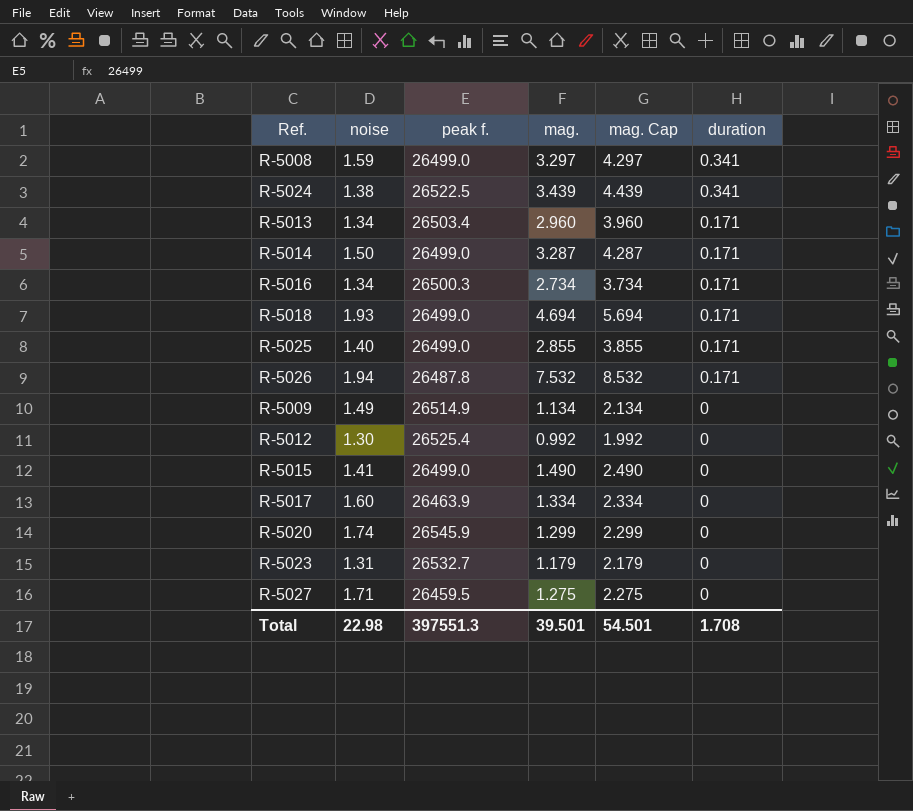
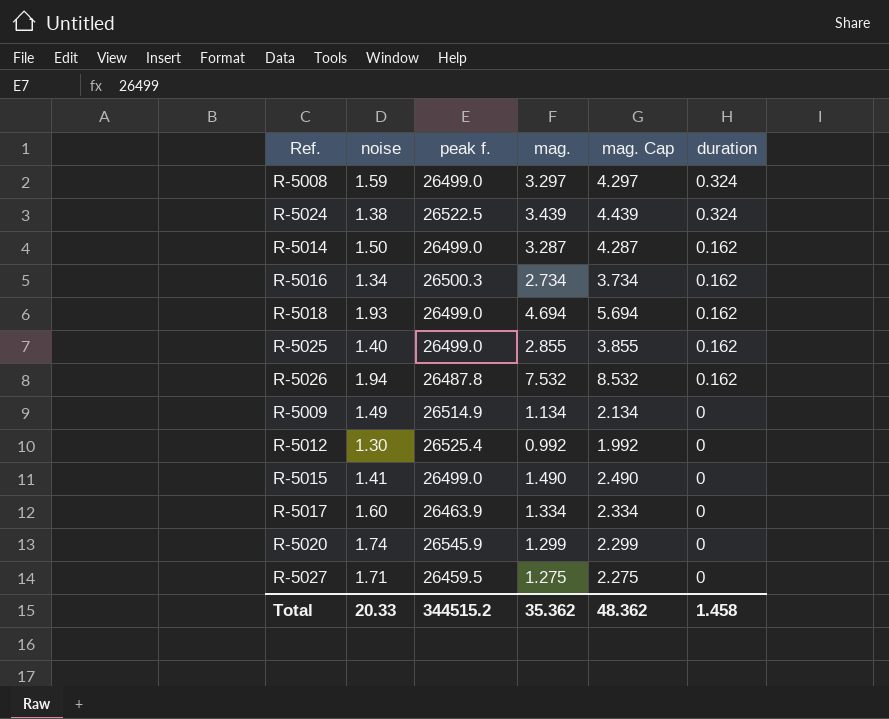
row R-5013: 1.34 | 26503.4 | 2.960 | 3.960 | 0.171 -> none
row R-5023: 1.31 | 26532.7 | 1.179 | 2.179 | 0 -> none
R-5008 | duration: 0.341 -> 0.324
R-5024 | duration: 0.341 -> 0.324
R-5014 | duration: 0.171 -> 0.162
R-5016 | duration: 0.171 -> 0.162
R-5018 | duration: 0.171 -> 0.162
R-5025 | duration: 0.171 -> 0.162
R-5026 | duration: 0.171 -> 0.162
Total | noise: 22.98 -> 20.33
Total | peak f.: 397551.3 -> 344515.2
Total | mag.: 39.501 -> 35.362
Total | mag. Cap: 54.501 -> 48.362
Total | duration: 1.708 -> 1.458

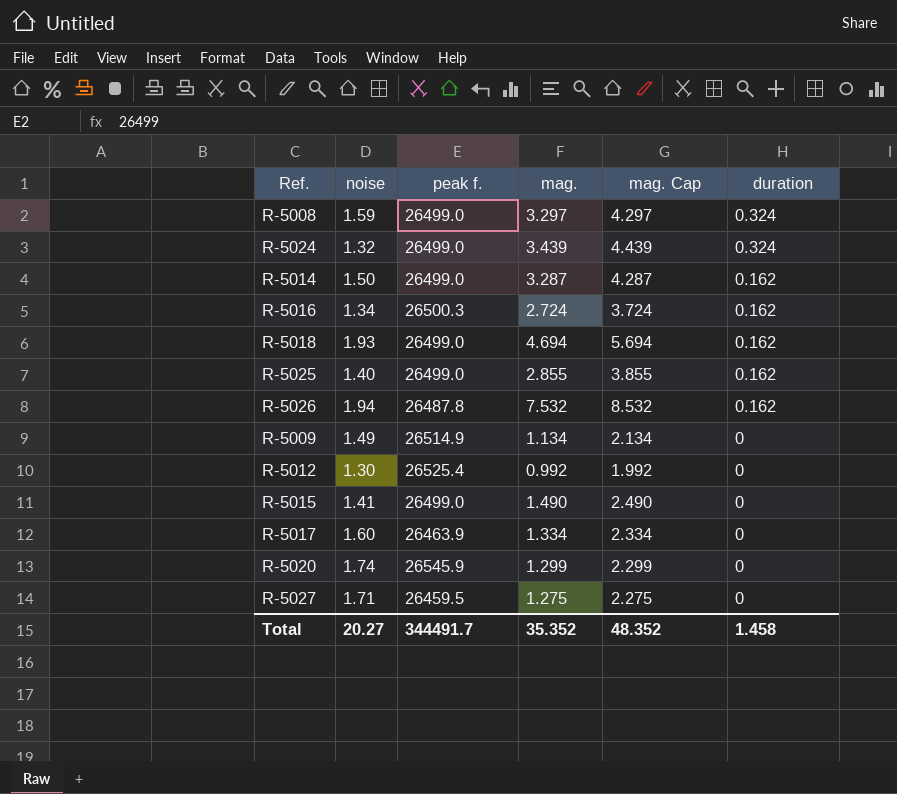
R-5024 | noise: 1.38 -> 1.32
R-5024 | peak f.: 26522.5 -> 26499.0
R-5016 | mag.: 2.734 -> 2.724
R-5016 | mag. Cap: 3.734 -> 3.724
Total | noise: 20.33 -> 20.27
Total | peak f.: 344515.2 -> 344491.7
Total | mag.: 35.362 -> 35.352
Total | mag. Cap: 48.362 -> 48.352

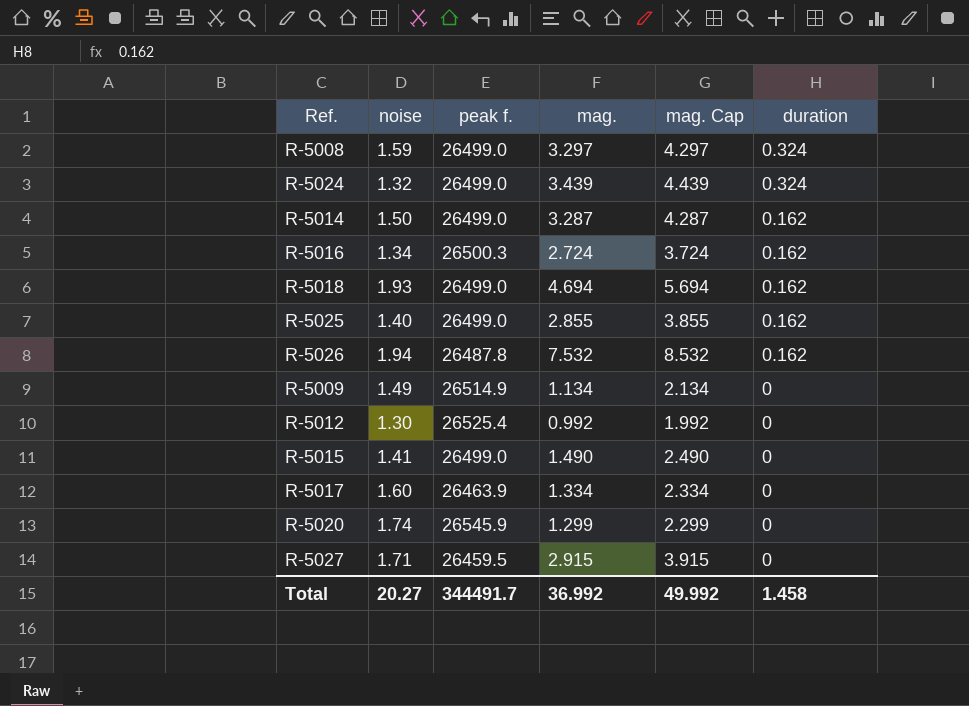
R-5027 | mag.: 1.275 -> 2.915
R-5027 | mag. Cap: 2.275 -> 3.915
Total | mag.: 35.352 -> 36.992
Total | mag. Cap: 48.352 -> 49.992

